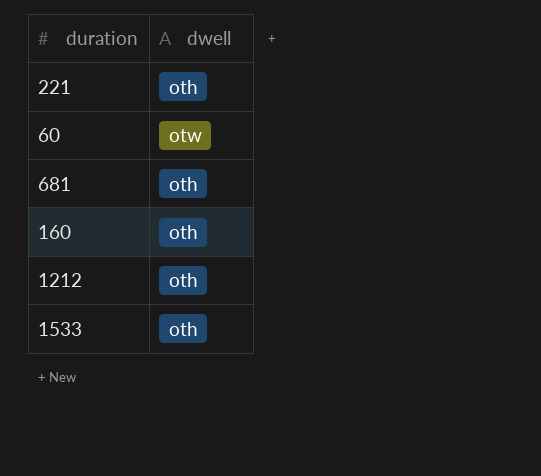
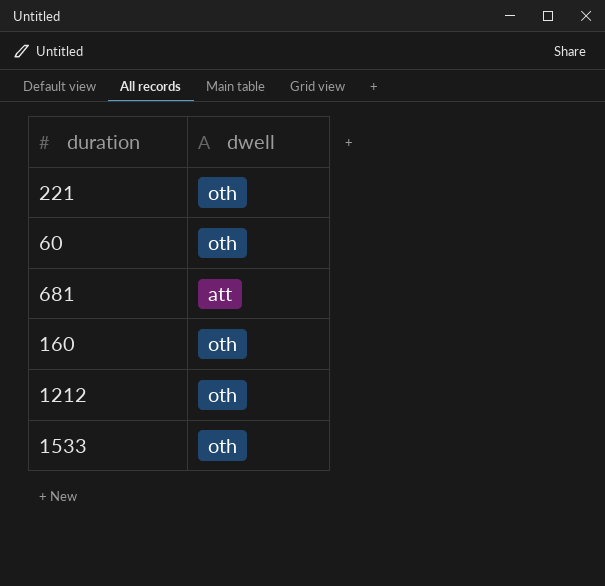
60 | dwell: otw -> oth
681 | dwell: oth -> att

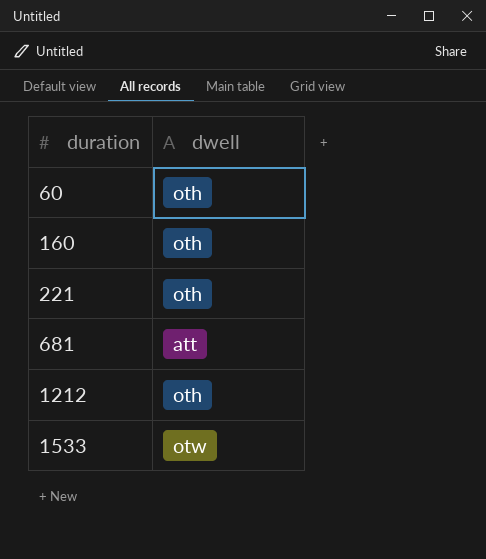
row order: none -> duration ascending
1533 | dwell: oth -> otw

